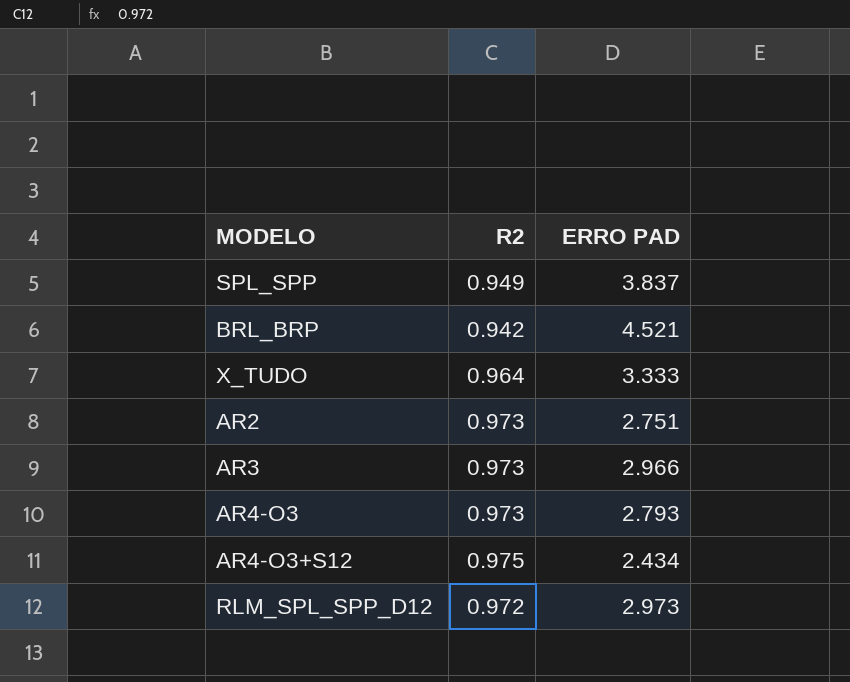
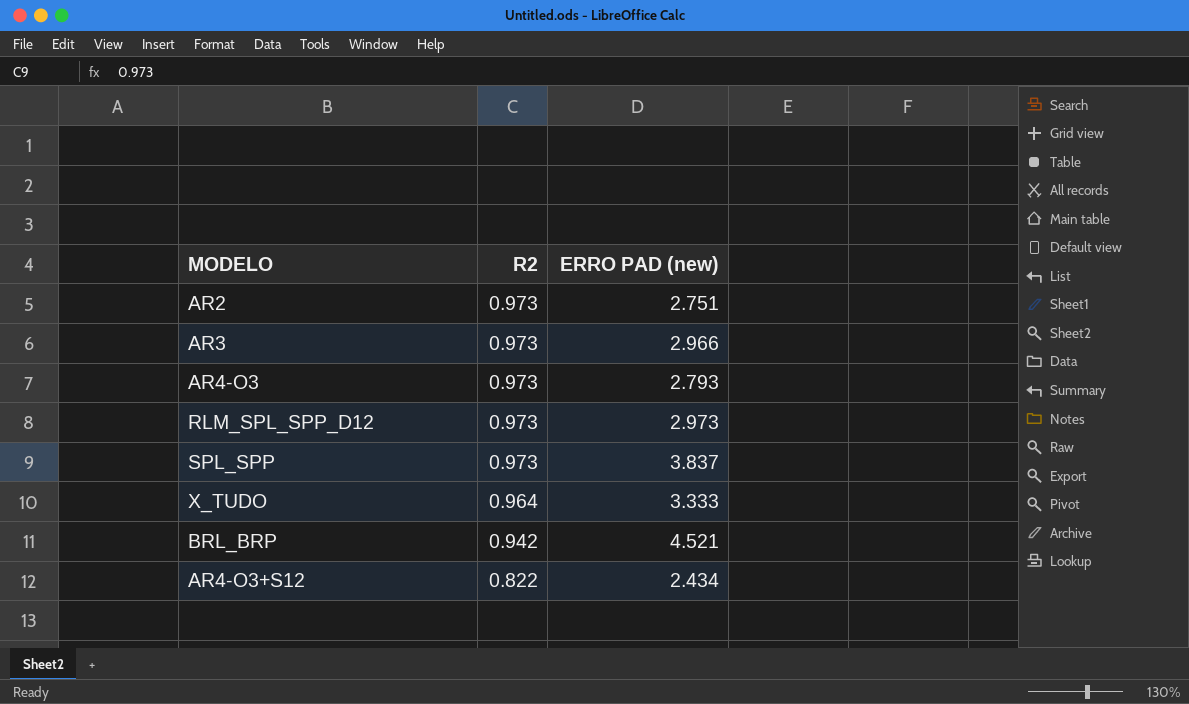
row order: none -> R2 descending
column name: ERRO PAD -> ERRO PAD (new)
RLM_SPL_SPP_D12 | R2: 0.972 -> 0.973
SPL_SPP | R2: 0.949 -> 0.973
AR4-O3+S12 | R2: 0.975 -> 0.822

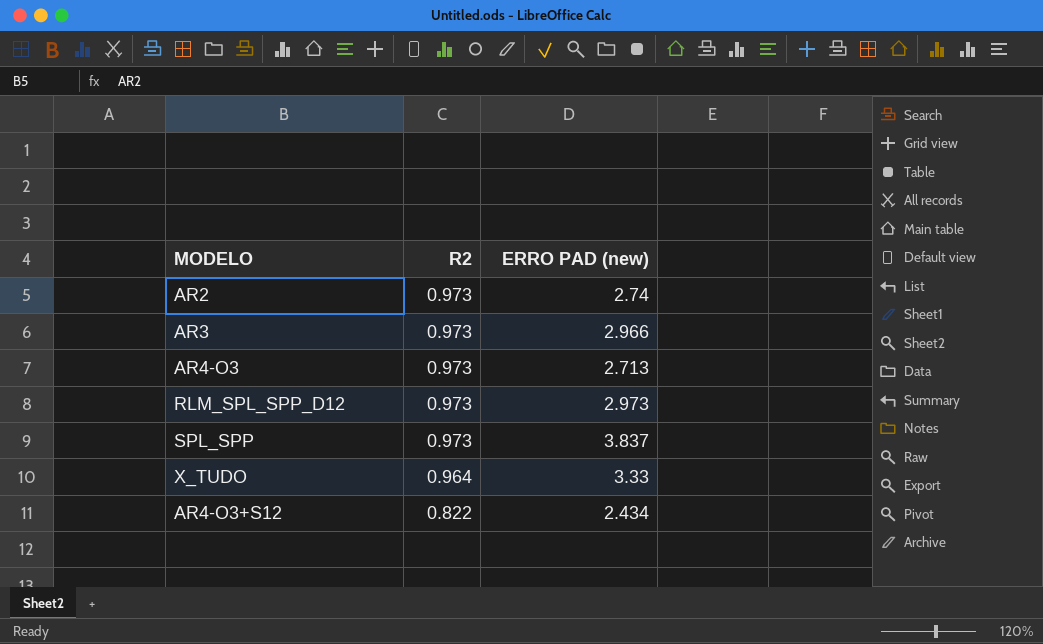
row BRL_BRP: 0.942 | 4.521 -> none
AR2 | ERRO PAD (new): 2.751 -> 2.74
AR4-O3 | ERRO PAD (new): 2.793 -> 2.713
X_TUDO | ERRO PAD (new): 3.333 -> 3.33

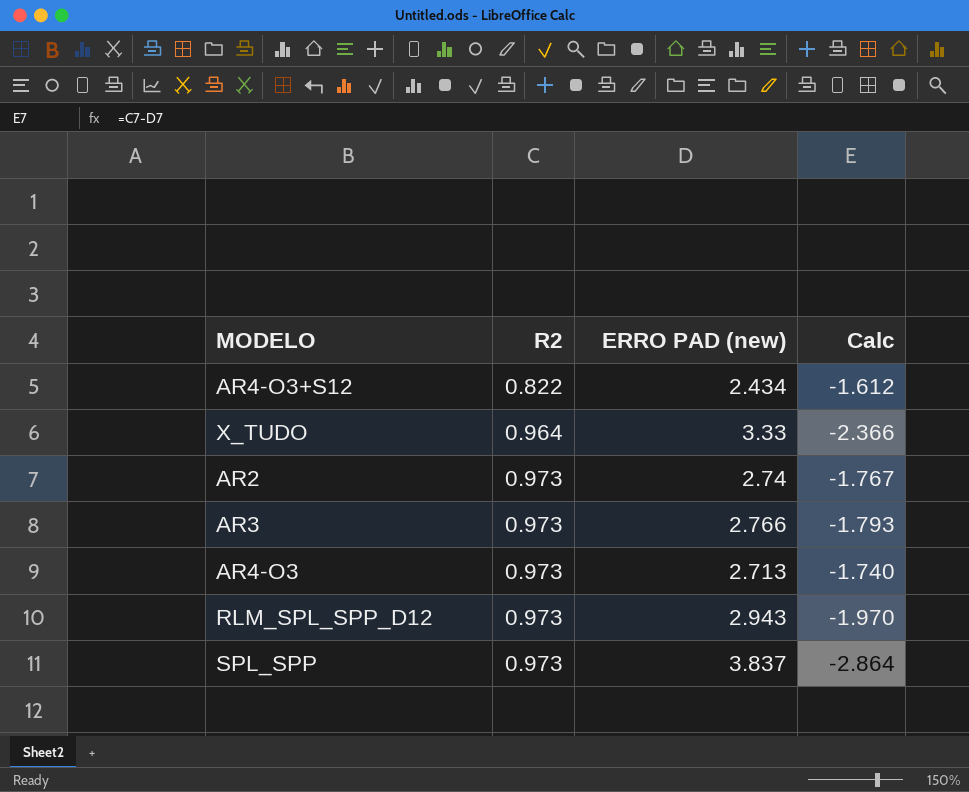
row order: R2 descending -> R2 ascending
column Calc | formula: none -> [R2] - [ERRO PAD (new)]
AR3 | ERRO PAD (new): 2.966 -> 2.766
RLM_SPL_SPP_D12 | ERRO PAD (new): 2.973 -> 2.943

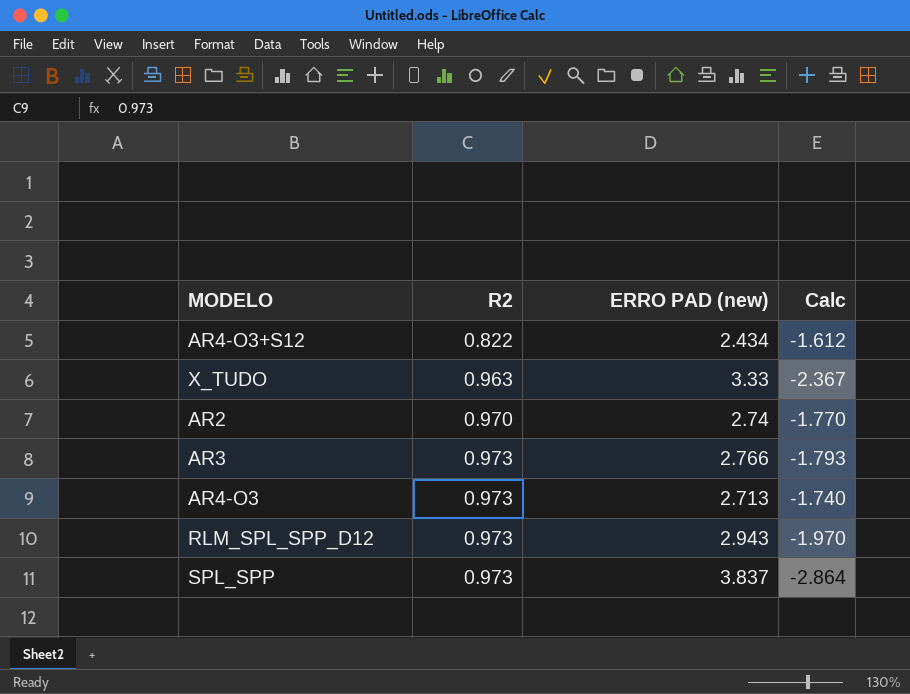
X_TUDO | R2: 0.964 -> 0.963
X_TUDO | Calc: -2.366 -> -2.367
AR2 | R2: 0.973 -> 0.970
AR2 | Calc: -1.767 -> -1.770

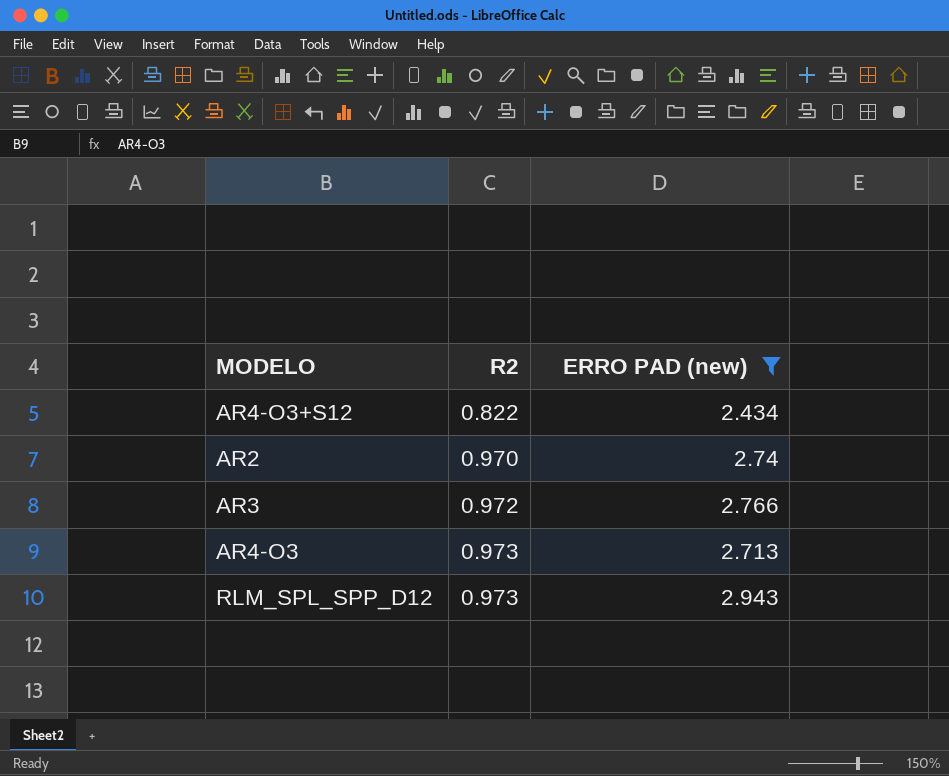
filter: none -> ERRO PAD (new) <= 2.943
column Calc | formula: [R2] - [ERRO PAD (new)] -> none
AR3 | R2: 0.973 -> 0.972

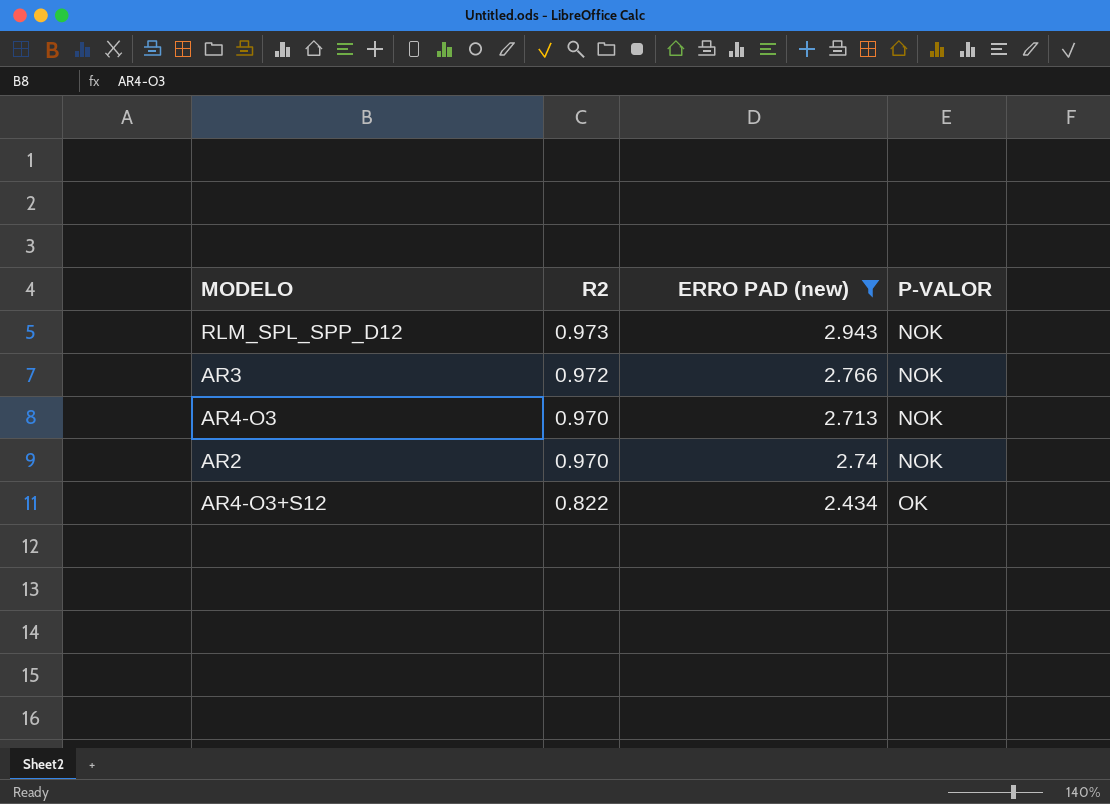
row order: R2 ascending -> R2 descending
column P-VALOR | position: none -> 4
AR4-O3 | R2: 0.973 -> 0.970

